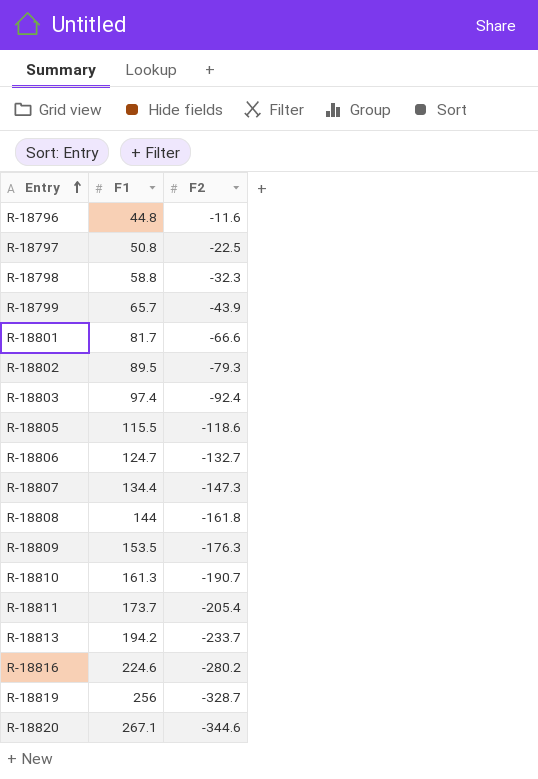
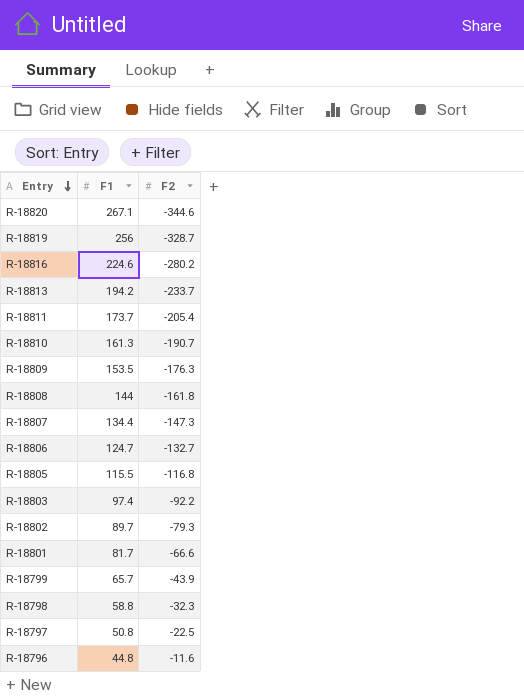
row order: Entry ascending -> Entry descending
R-18805 | F2: -118.6 -> -116.8
R-18803 | F2: -92.4 -> -92.2
R-18802 | F1: 89.5 -> 89.7

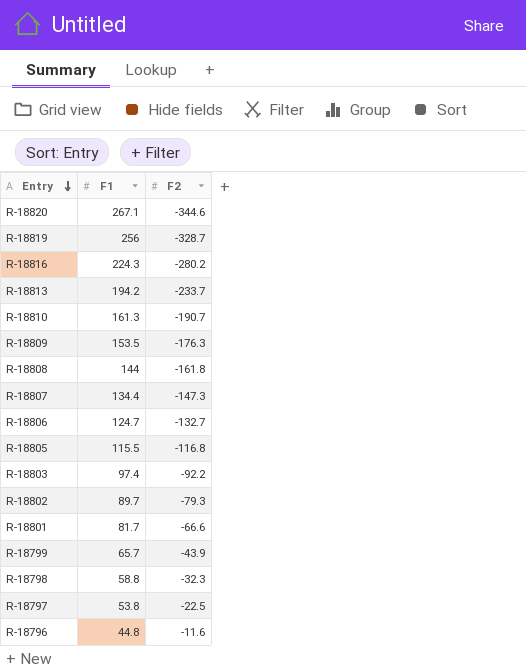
row R-18811: 173.7 | -205.4 -> none
R-18816 | F1: 224.6 -> 224.3
R-18797 | F1: 50.8 -> 53.8

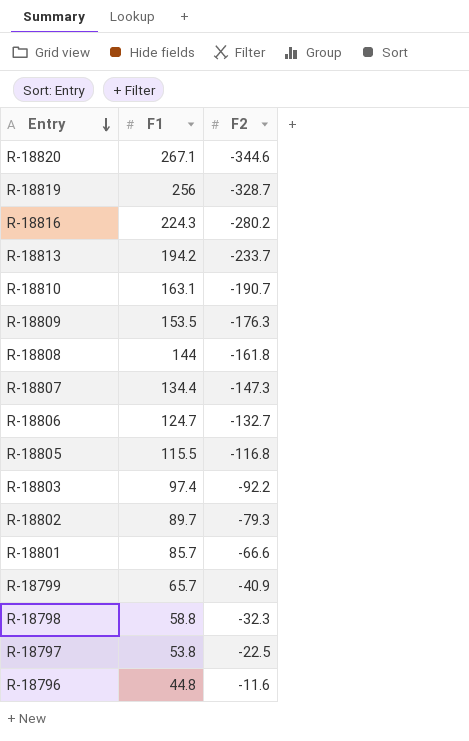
R-18810 | F1: 161.3 -> 163.1
R-18801 | F1: 81.7 -> 85.7
R-18799 | F2: -43.9 -> -40.9

